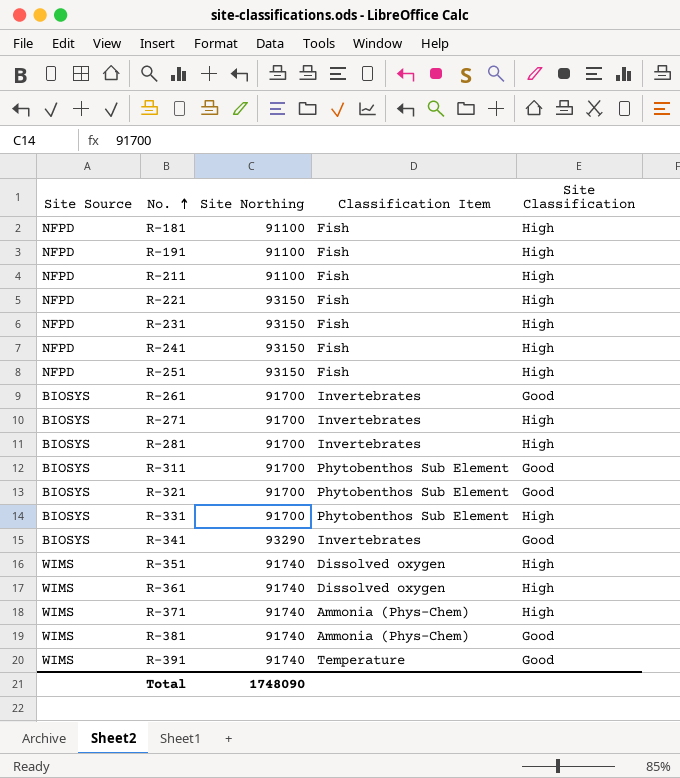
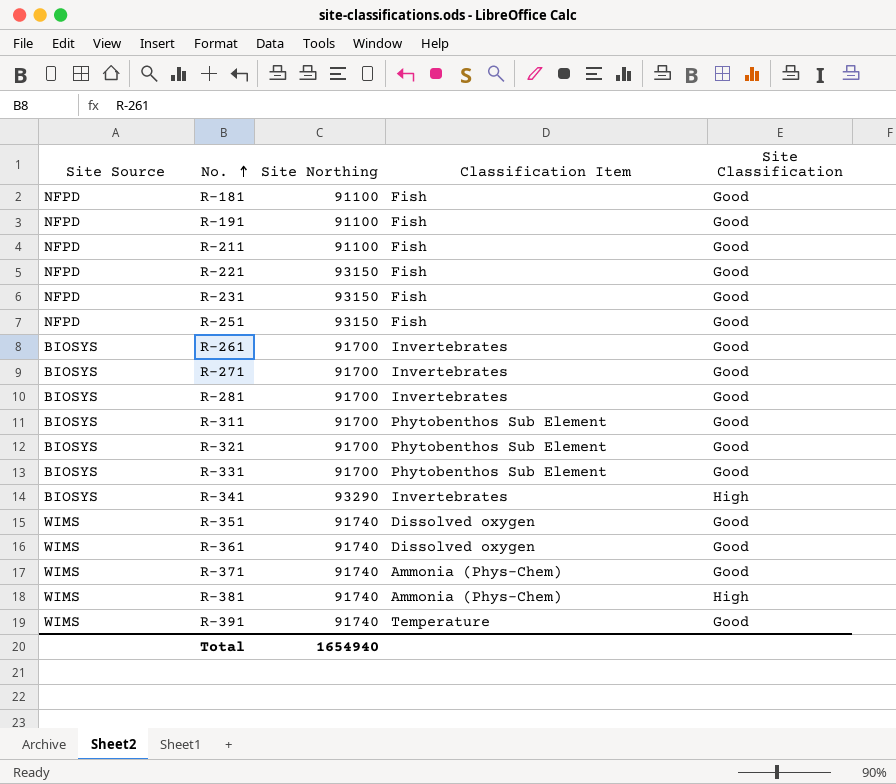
row R-241: NFPD | 93150 | Fish | High -> none
R-181 | Site Classification: High -> Good
R-191 | Site Classification: High -> Good
R-211 | Site Classification: High -> Good
R-221 | Site Classification: High -> Good
R-231 | Site Classification: High -> Good
R-251 | Site Classification: High -> Good
R-271 | Site Classification: High -> Good
R-281 | Site Classification: High -> Good
R-331 | Site Classification: High -> Good
R-341 | Site Classification: Good -> High
R-351 | Site Classification: High -> Good
R-361 | Site Classification: High -> Good
R-371 | Site Classification: High -> Good
R-381 | Site Classification: Good -> High
Total | Site Northing: 1748090 -> 1654940

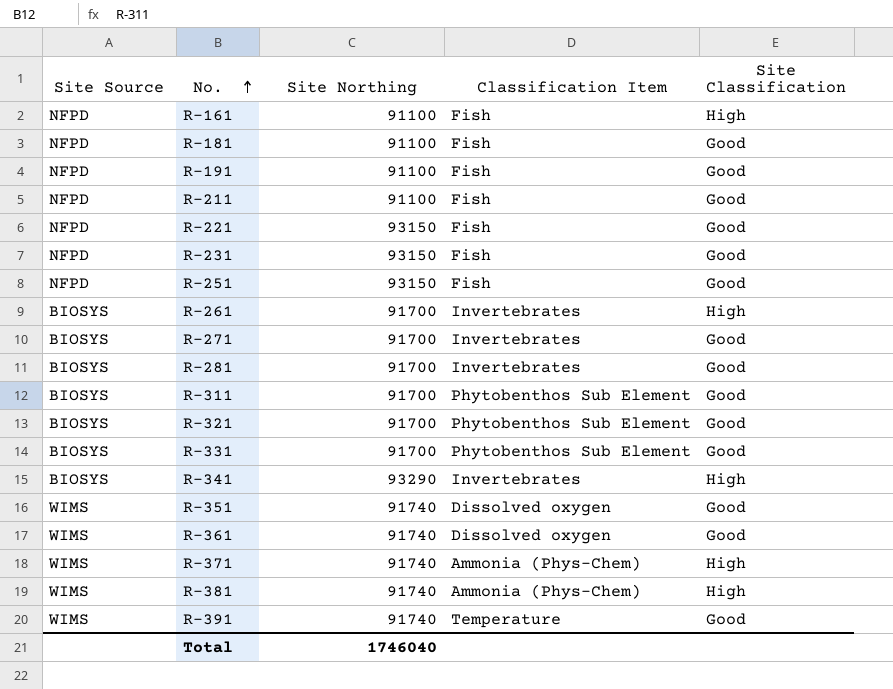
row R-161: none -> NFPD | 91100 | Fish | High
R-261 | Site Classification: Good -> High
R-371 | Site Classification: Good -> High
Total | Site Northing: 1654940 -> 1746040

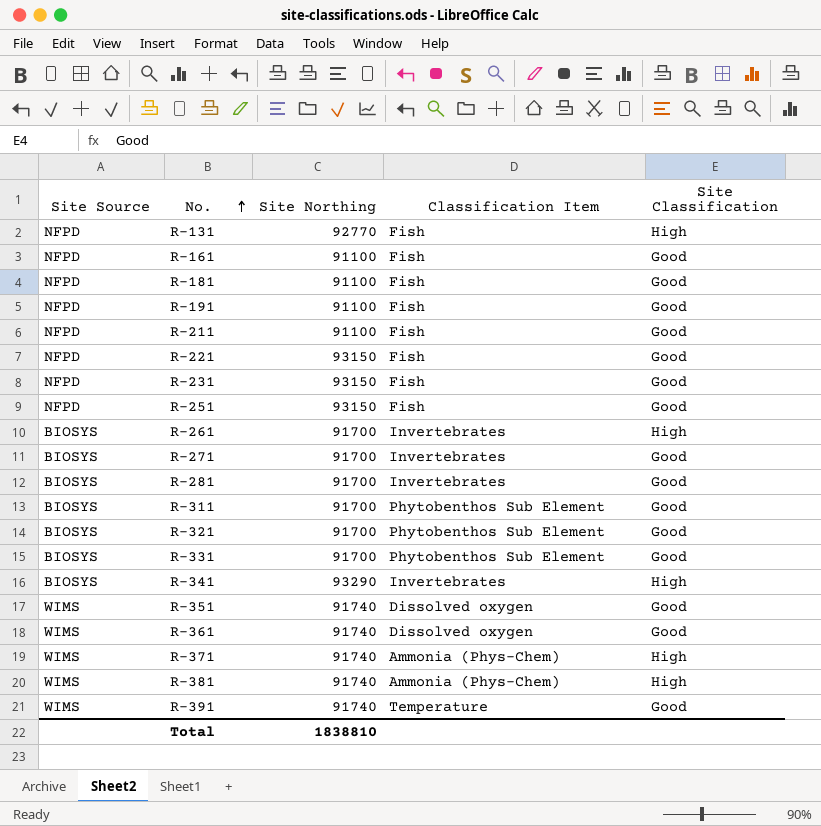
row R-131: none -> NFPD | 92770 | Fish | High
R-161 | Site Classification: High -> Good
Total | Site Northing: 1746040 -> 1838810

